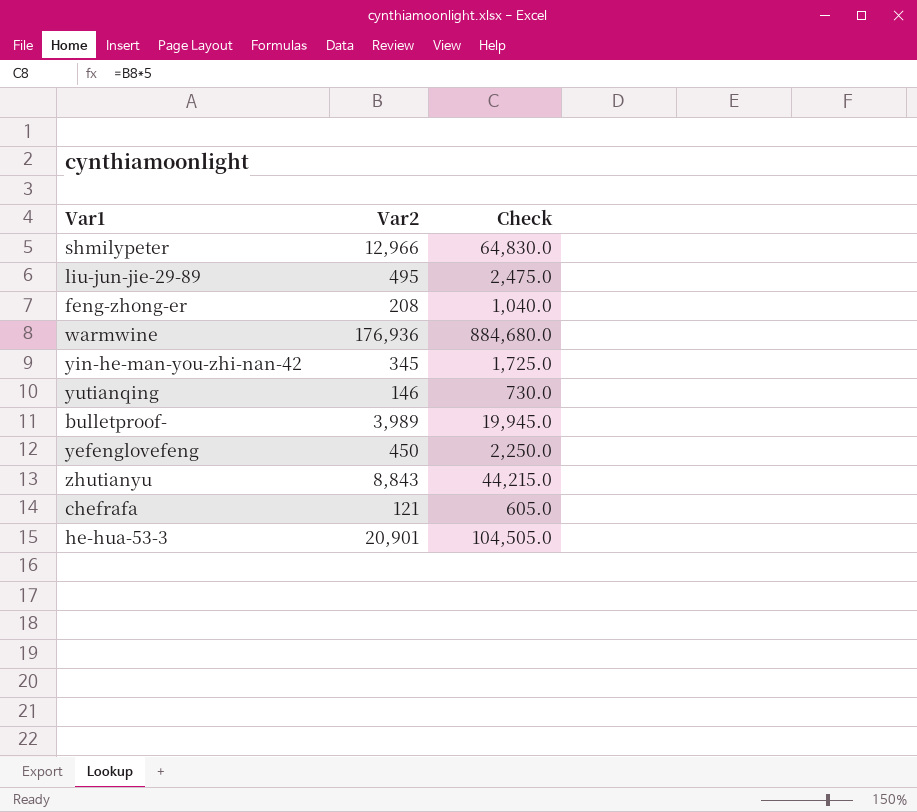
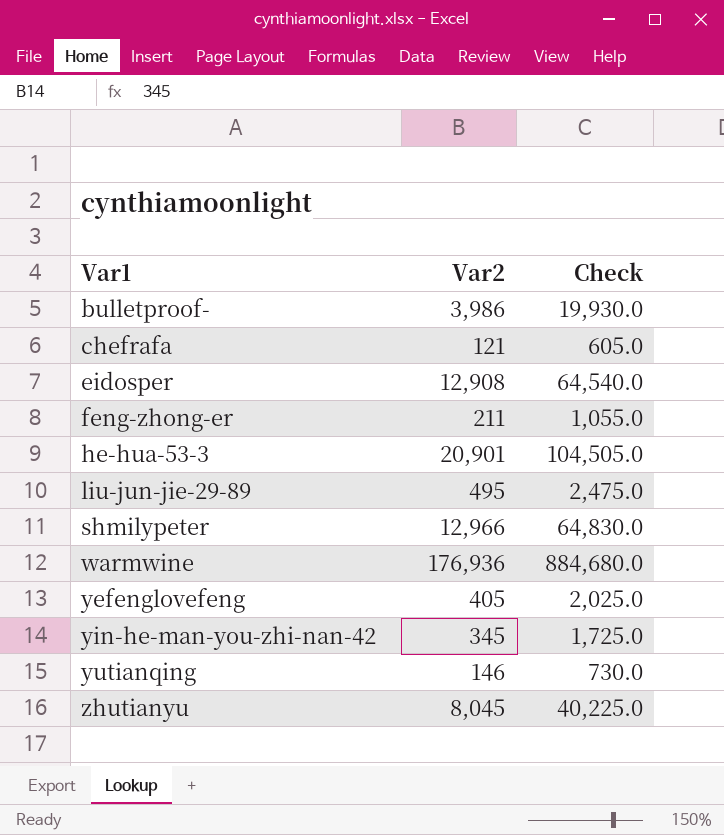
row order: none -> Var1 ascending
bulletproof- | Var2: 3,989 -> 3,986
bulletproof- | Check: 19,945.0 -> 19,930.0
row eidosper: none -> 12,908 | 64,540.0
feng-zhong-er | Var2: 208 -> 211
feng-zhong-er | Check: 1,040.0 -> 1,055.0
yefenglovefeng | Var2: 450 -> 405
yefenglovefeng | Check: 2,250.0 -> 2,025.0
zhutianyu | Var2: 8,843 -> 8,045
zhutianyu | Check: 44,215.0 -> 40,225.0

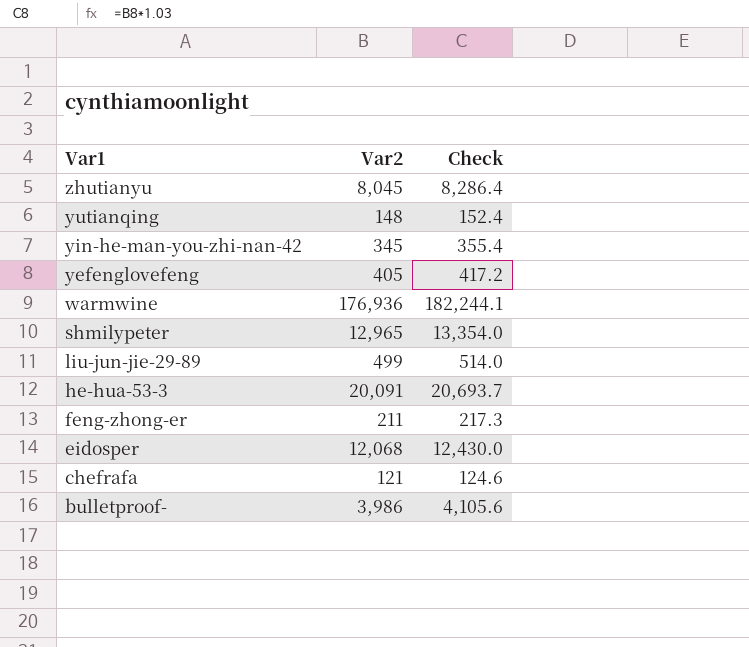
row order: Var1 ascending -> Var1 descending
column Check | formula: [Var2] * 5 -> [Var2] * 1.03
yutianqing | Var2: 146 -> 148
shmilypeter | Var2: 12,966 -> 12,965
liu-jun-jie-29-89 | Var2: 495 -> 499
he-hua-53-3 | Var2: 20,901 -> 20,091
eidosper | Var2: 12,908 -> 12,068

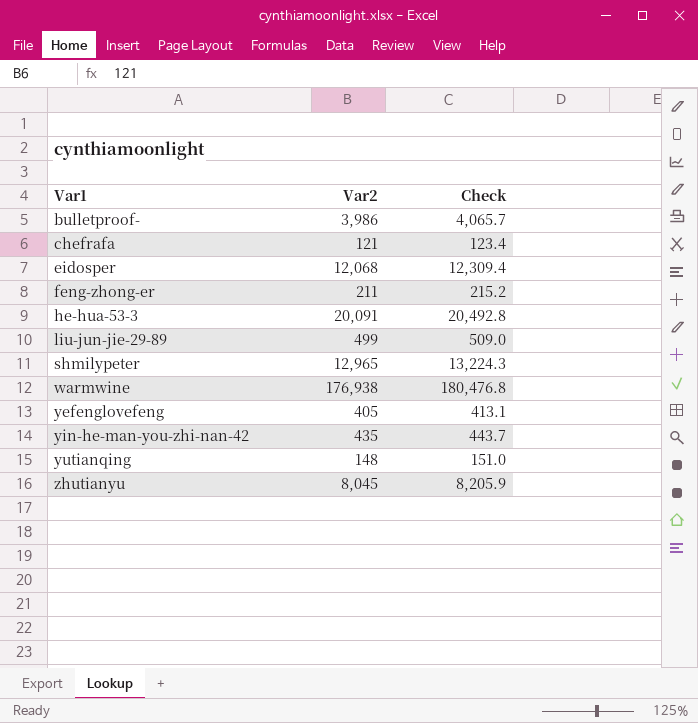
row order: Var1 descending -> Var1 ascending
column Check | formula: [Var2] * 1.03 -> [Var2] * 1.02
warmwine | Var2: 176,936 -> 176,938
yin-he-man-you-zhi-nan-42 | Var2: 345 -> 435

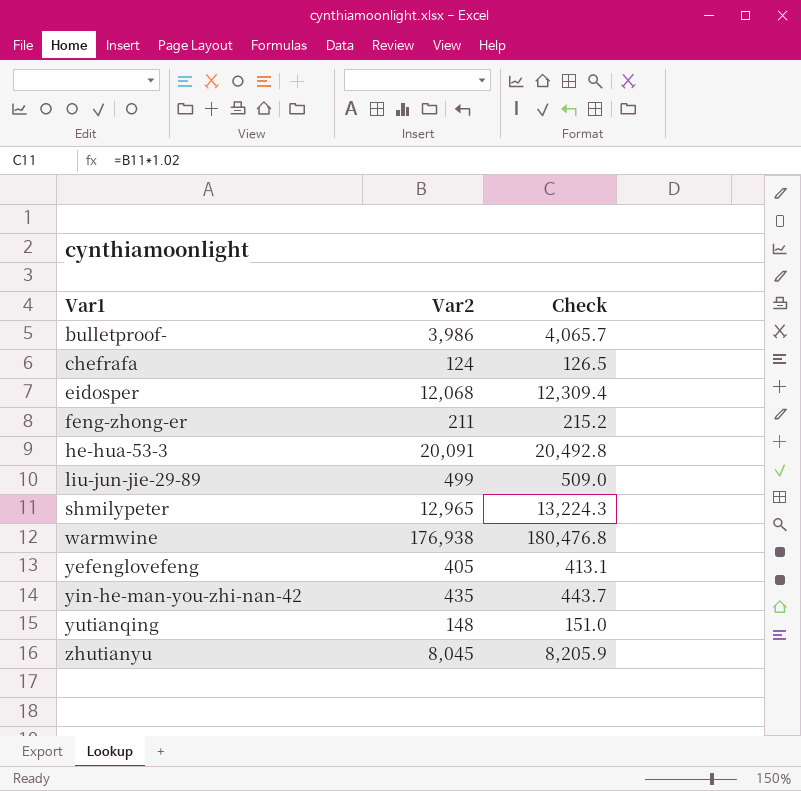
chefrafa | Var2: 121 -> 124
chefrafa | Check: 123.4 -> 126.5

